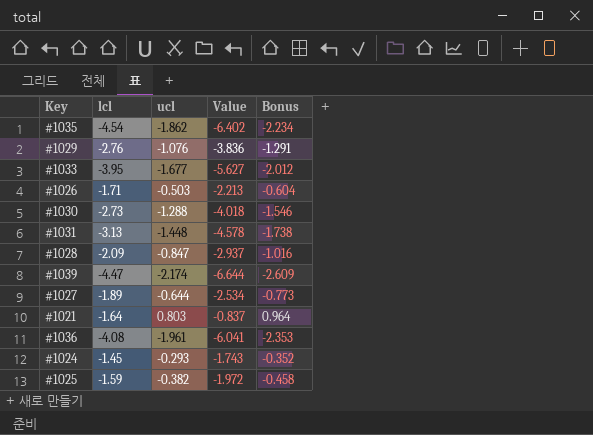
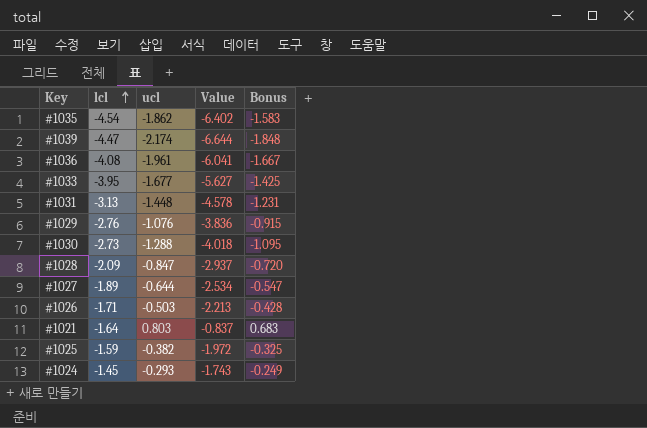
row order: none -> lcl ascending
column Bonus | formula: [ucl] * 1.2 -> [ucl] * 0.85

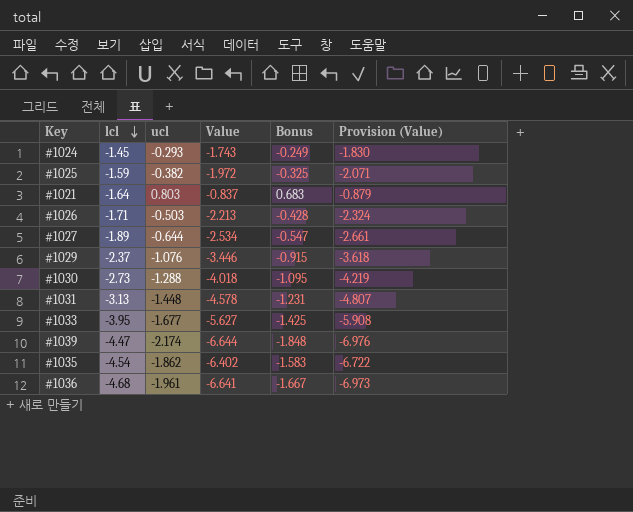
row order: lcl ascending -> lcl descending
column Provision (Value) | formula: none -> [Value] * 1.05
row #1028: -2.09 | -0.847 | -2.937 | -0.720 -> none
#1029 | lcl: -2.76 -> -2.37
#1029 | Value: -3.836 -> -3.446
#1036 | lcl: -4.08 -> -4.68
#1036 | Value: -6.041 -> -6.641

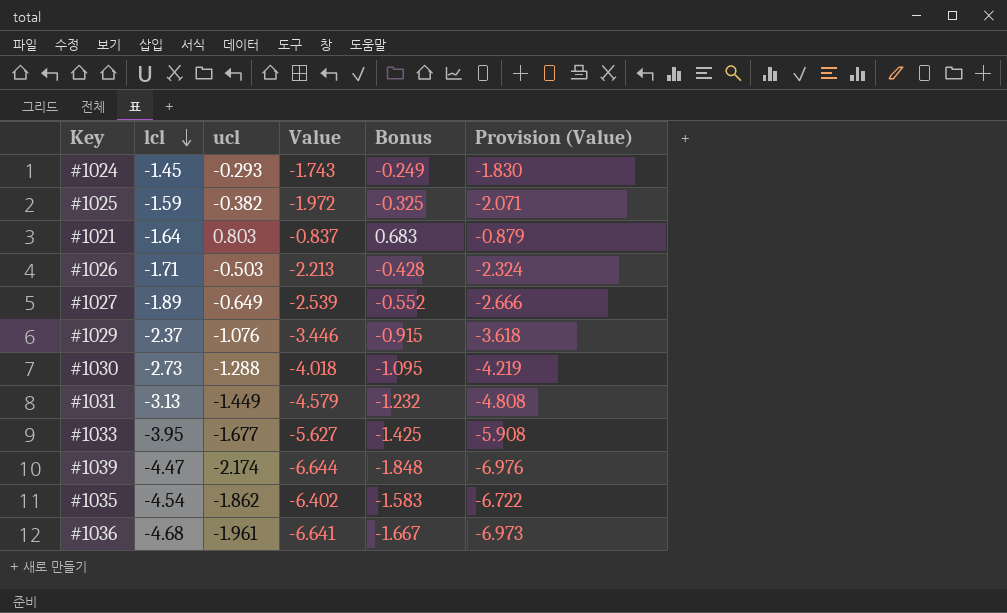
#1027 | ucl: -0.644 -> -0.649
#1027 | Value: -2.534 -> -2.539
#1027 | Bonus: -0.547 -> -0.552
#1027 | Provision (Value): -2.661 -> -2.666
#1031 | ucl: -1.448 -> -1.449
#1031 | Value: -4.578 -> -4.579
#1031 | Bonus: -1.231 -> -1.232
#1031 | Provision (Value): -4.807 -> -4.808

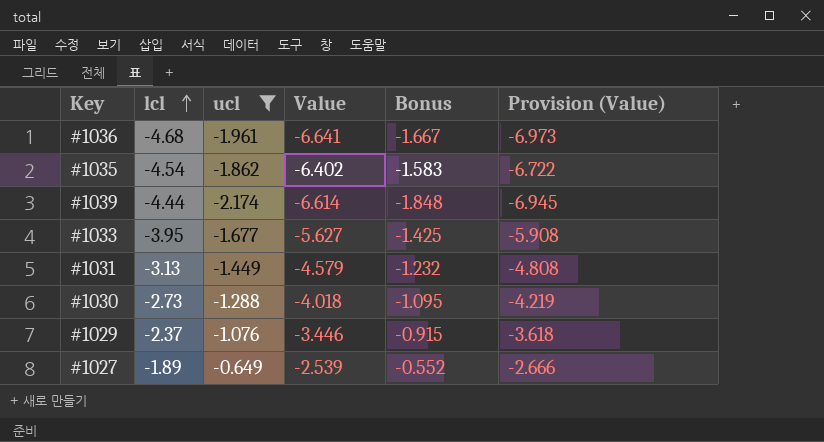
filter: none -> ucl <= -0.649
row order: lcl descending -> lcl ascending
#1039 | lcl: -4.47 -> -4.44
#1039 | Value: -6.644 -> -6.614
#1039 | Provision (Value): -6.976 -> -6.945

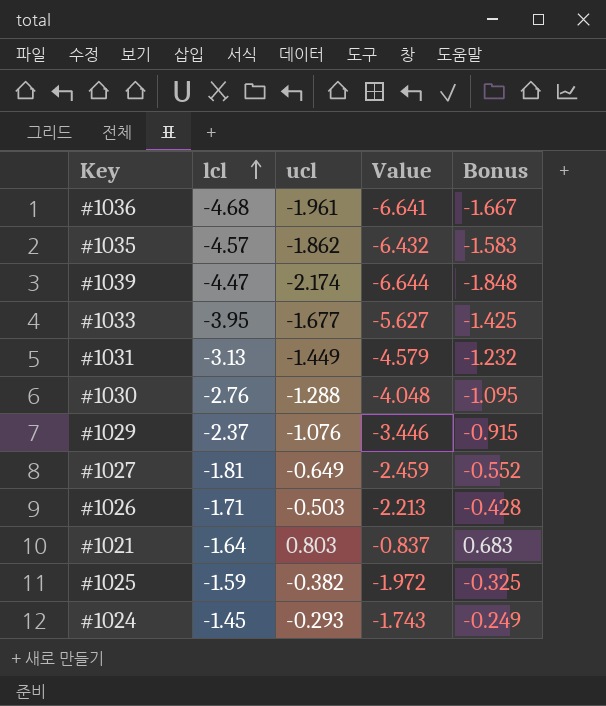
filter: ucl <= -0.649 -> none
column Provision (Value) | formula: [Value] * 1.05 -> none
#1035 | lcl: -4.54 -> -4.57
#1035 | Value: -6.402 -> -6.432
#1039 | lcl: -4.44 -> -4.47
#1039 | Value: -6.614 -> -6.644
#1030 | lcl: -2.73 -> -2.76
#1030 | Value: -4.018 -> -4.048
#1027 | lcl: -1.89 -> -1.81
#1027 | Value: -2.539 -> -2.459

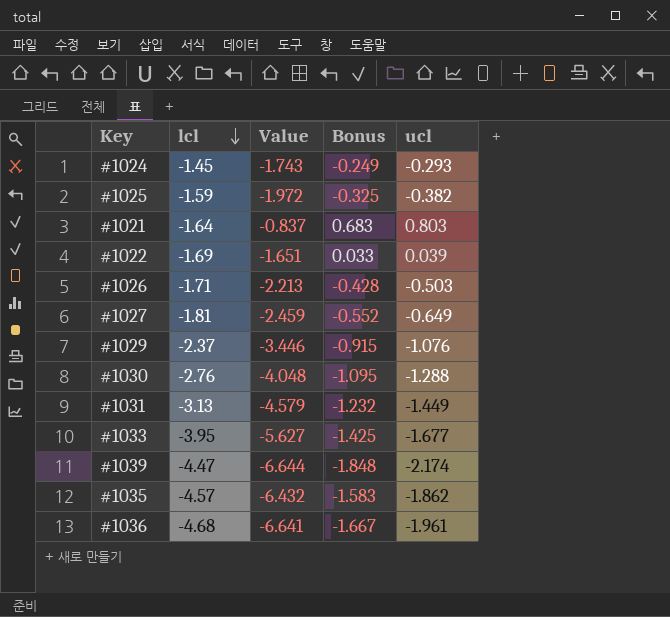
row order: lcl ascending -> lcl descending
column ucl | position: 3 -> 5
row #1022: none -> -1.69 | -1.651 | 0.033 | 0.039

